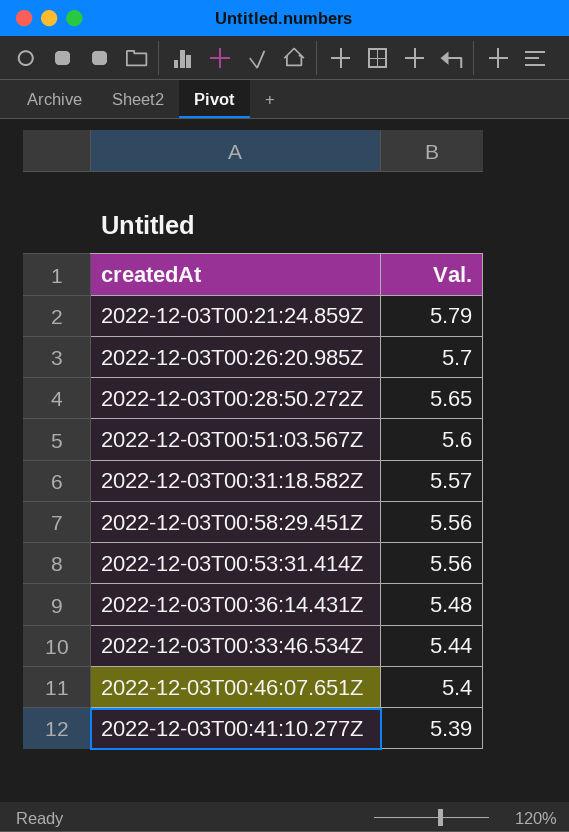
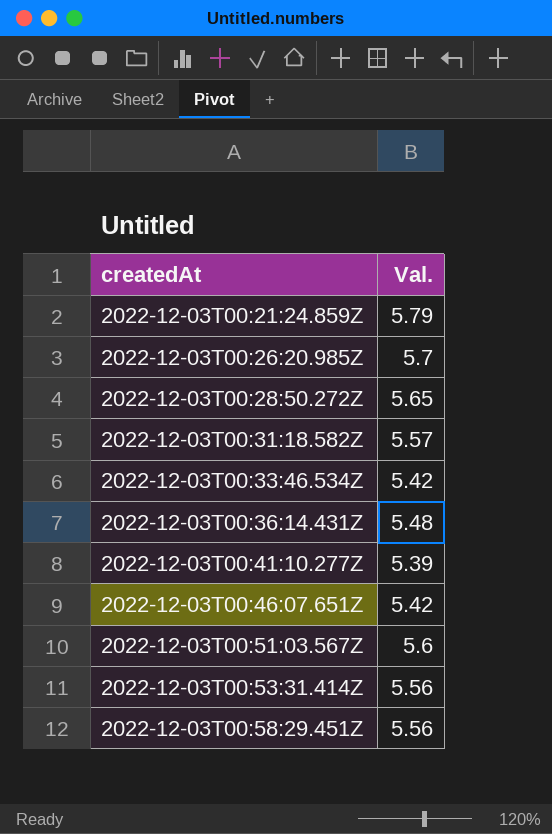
row order: Val. descending -> createdAt ascending
2022-12-03T00:33:46.534Z | Val.: 5.44 -> 5.42
2022-12-03T00:46:07.651Z | Val.: 5.4 -> 5.42

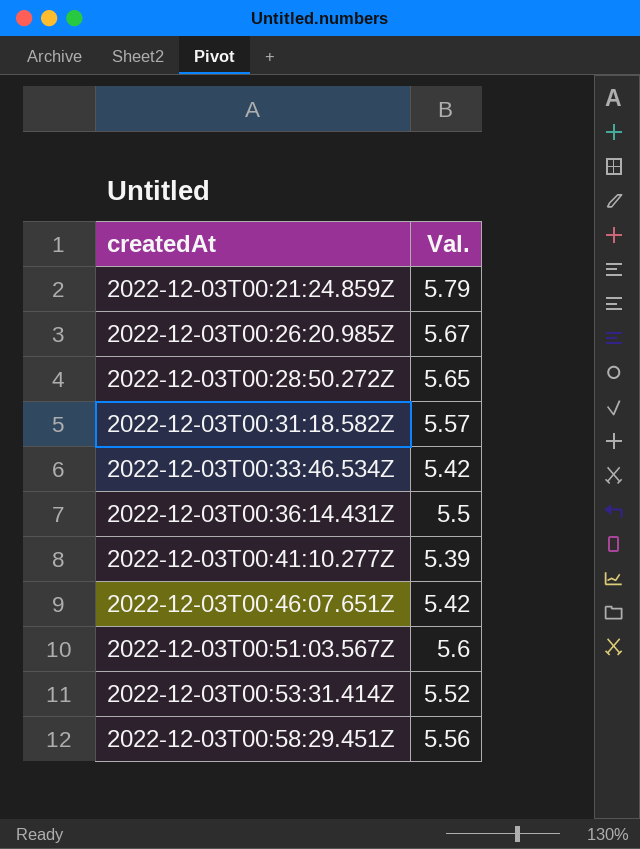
2022-12-03T00:26:20.985Z | Val.: 5.7 -> 5.67
2022-12-03T00:36:14.431Z | Val.: 5.48 -> 5.5
2022-12-03T00:53:31.414Z | Val.: 5.56 -> 5.52

